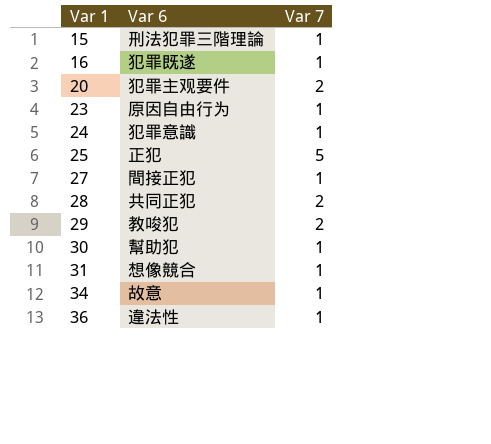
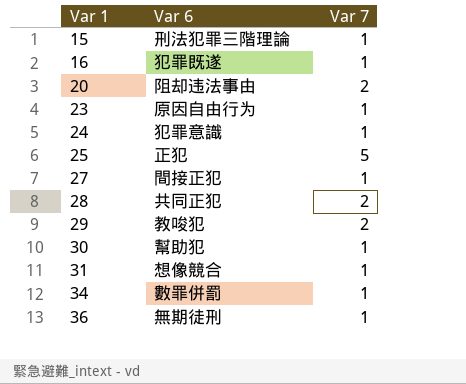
20 | Var 6: 犯罪主观要件 -> 阻却违法事由
34 | Var 6: 故意 -> 數罪併罰
36 | Var 6: 違法性 -> 無期徒刑

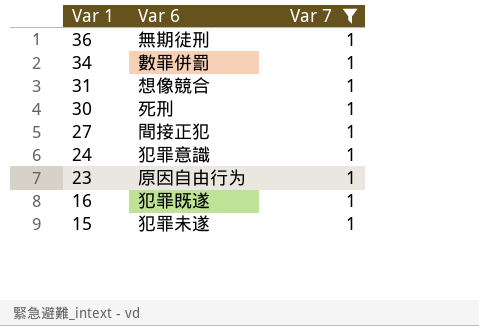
filter: none -> Var 7 = 1
row order: Var 1 ascending -> Var 1 descending
30 | Var 6: 幫助犯 -> 死刑
15 | Var 6: 刑法犯罪三階理論 -> 犯罪未遂

